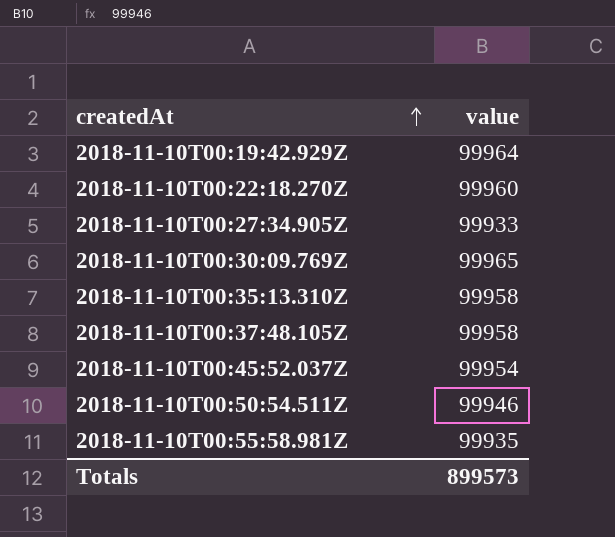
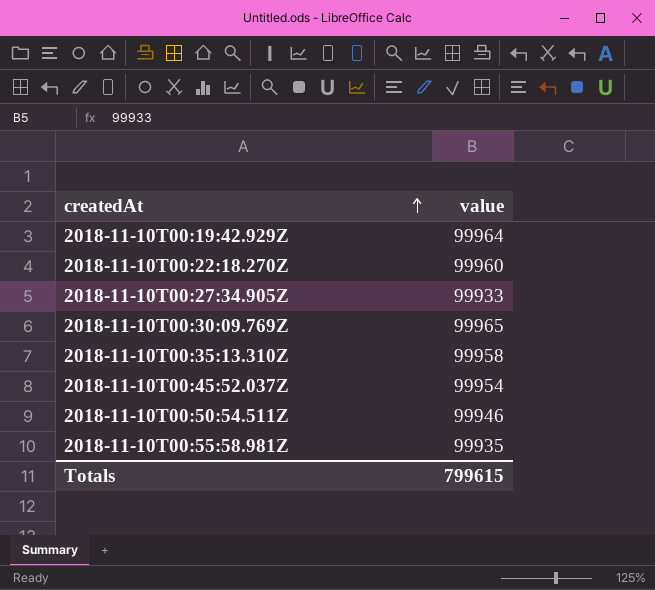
row 2018-11-10T00:37:48.105Z: 99958 -> none
Totals | value: 899573 -> 799615

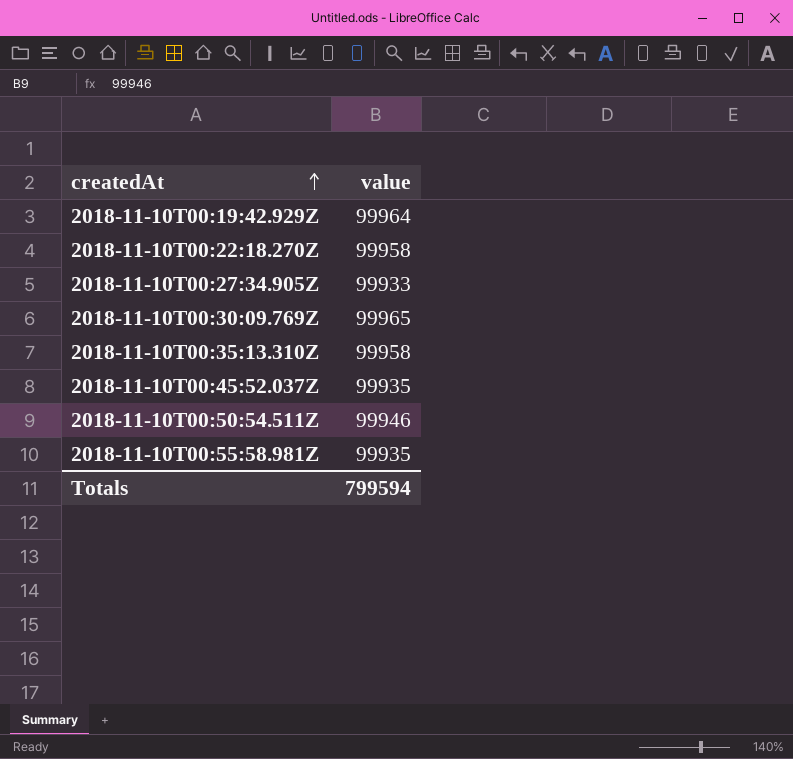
2018-11-10T00:22:18.270Z | value: 99960 -> 99958
2018-11-10T00:45:52.037Z | value: 99954 -> 99935
Totals | value: 799615 -> 799594

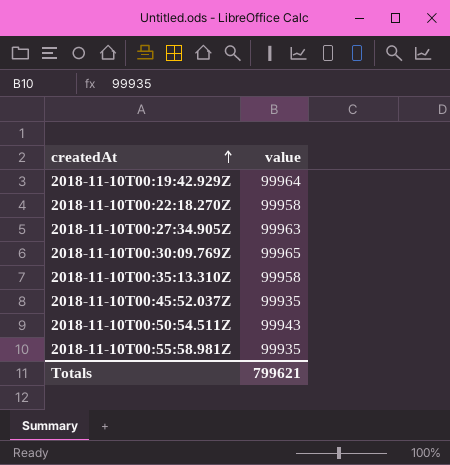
2018-11-10T00:27:34.905Z | value: 99933 -> 99963
2018-11-10T00:50:54.511Z | value: 99946 -> 99943
Totals | value: 799594 -> 799621

